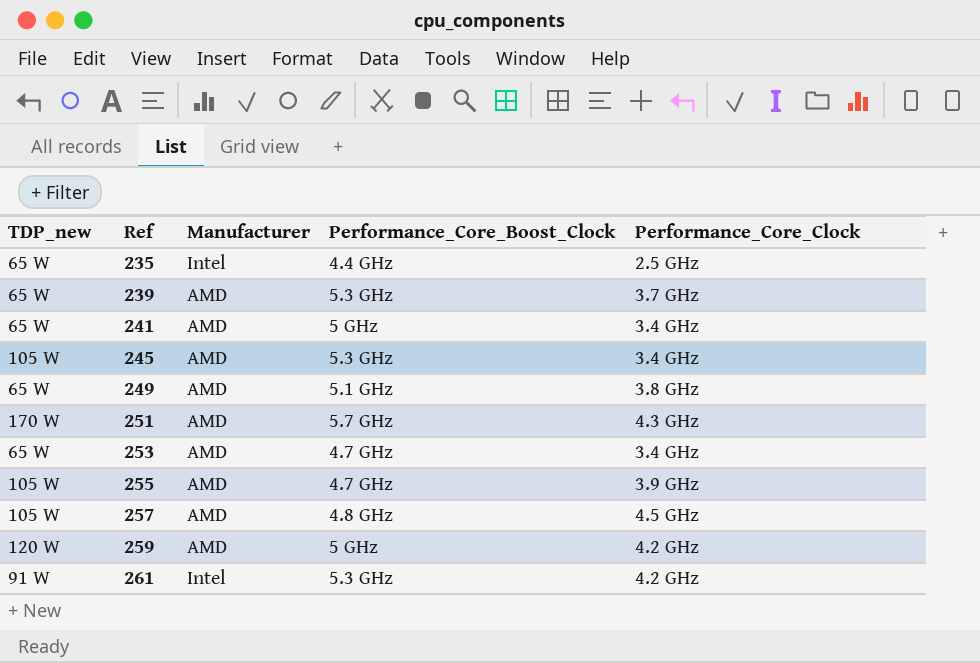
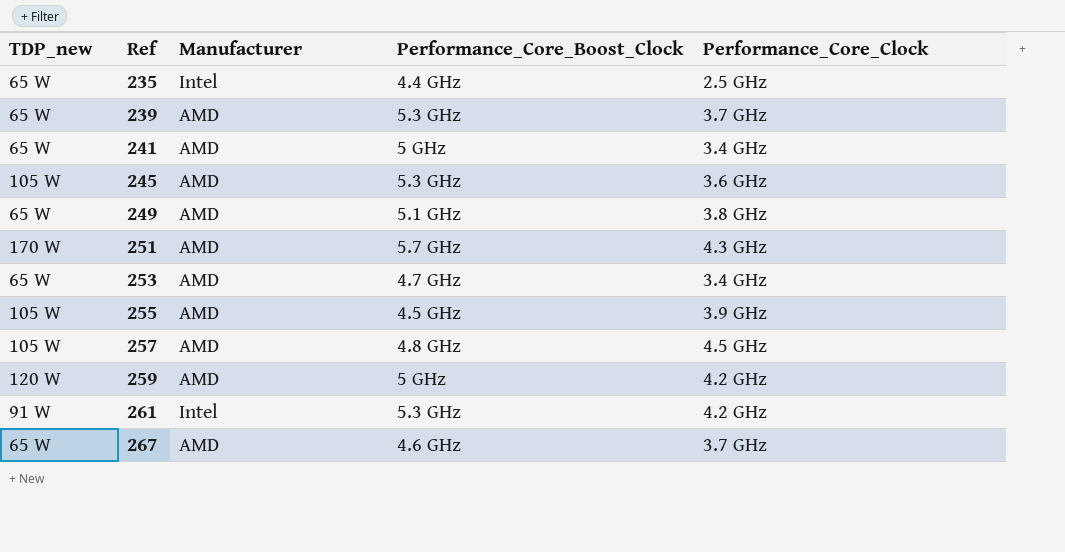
245 | Performance_Core_Clock: 3.4 GHz -> 3.6 GHz
255 | Performance_Core_Boost_Clock: 4.7 GHz -> 4.5 GHz
row 267: none -> 65 W | AMD | 4.6 GHz | 3.7 GHz

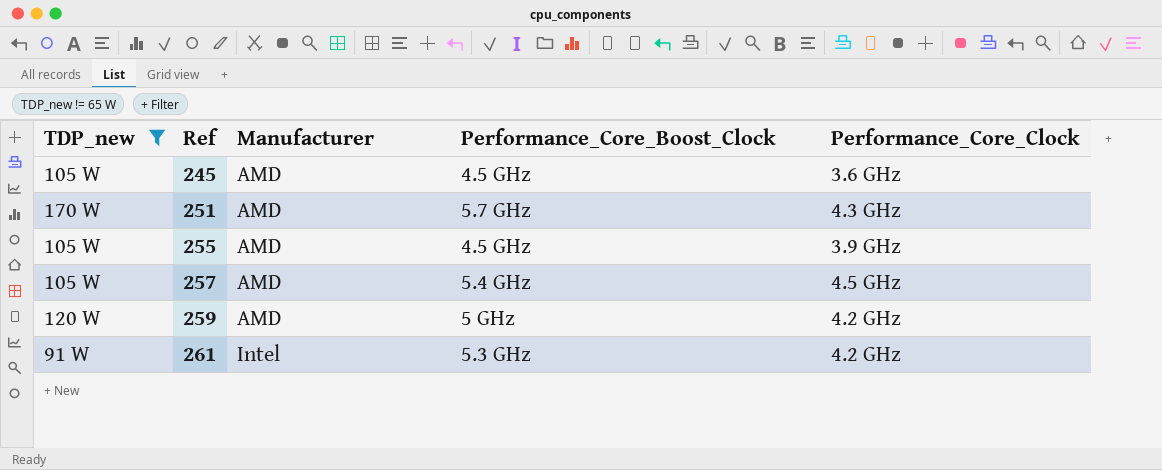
filter: none -> TDP_new != 65 W
245 | Performance_Core_Boost_Clock: 5.3 GHz -> 4.5 GHz
257 | Performance_Core_Boost_Clock: 4.8 GHz -> 5.4 GHz

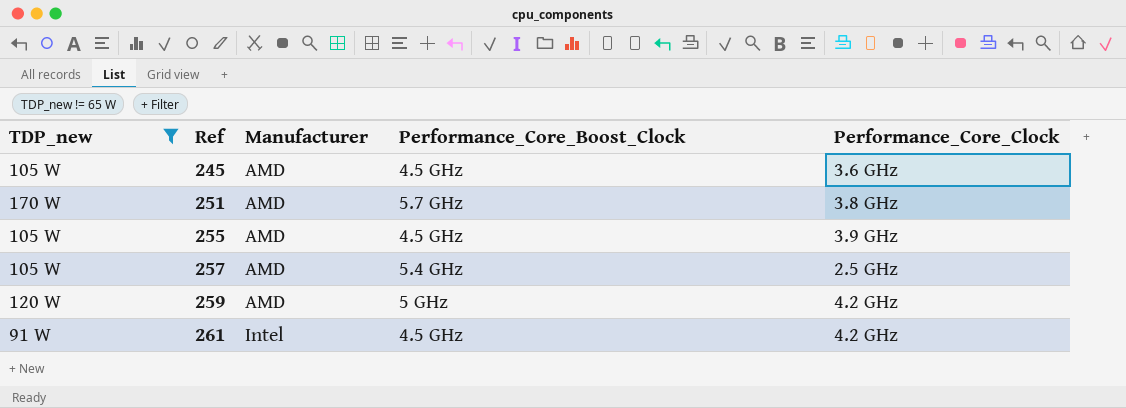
251 | Performance_Core_Clock: 4.3 GHz -> 3.8 GHz
257 | Performance_Core_Clock: 4.5 GHz -> 2.5 GHz
261 | Performance_Core_Boost_Clock: 5.3 GHz -> 4.5 GHz

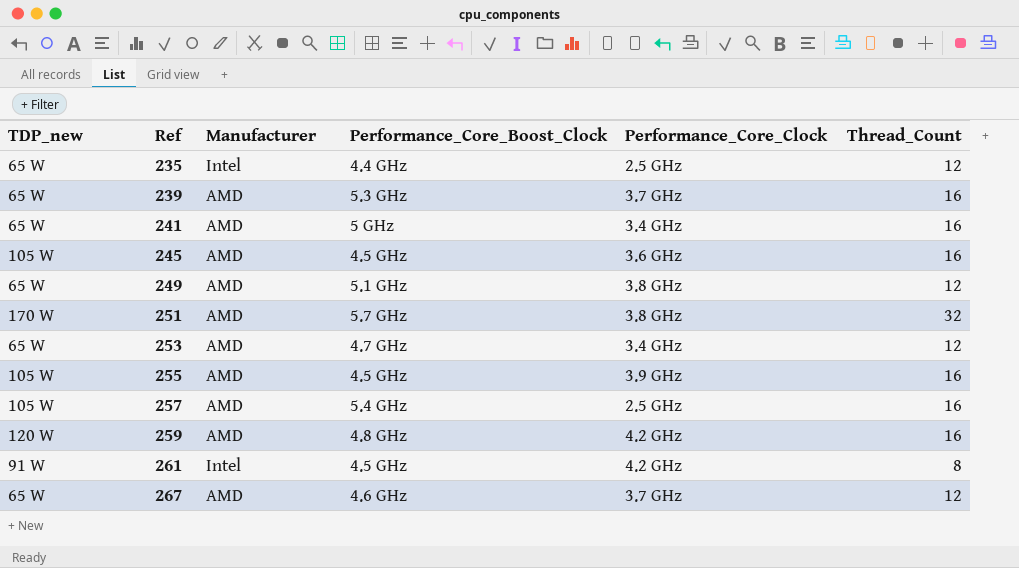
filter: TDP_new != 65 W -> none
column Thread_Count | position: none -> 6
259 | Performance_Core_Boost_Clock: 5 GHz -> 4.8 GHz

